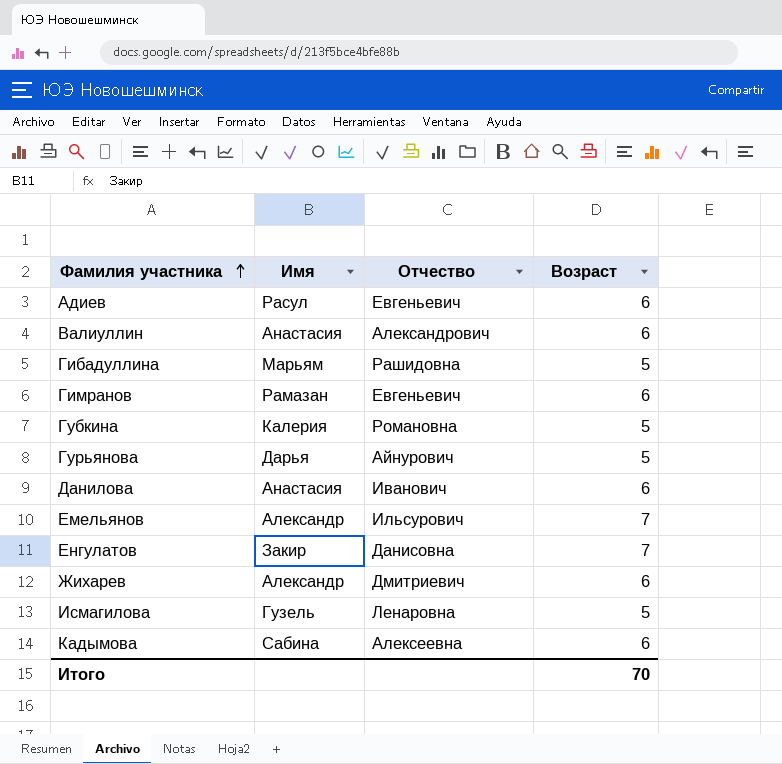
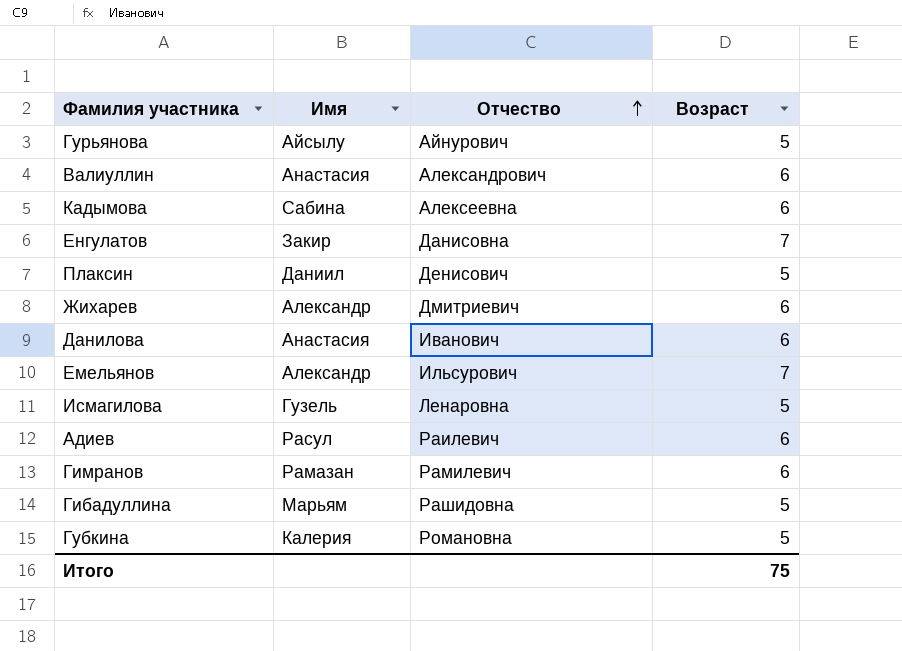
row order: Фамилия участника ascending -> Отчество ascending
Гурьянова | Имя: Дарья -> Айсылу
row Плаксин: none -> Даниил | Денисович | 5
Адиев | Отчество: Евгеньевич -> Раилевич
Гимранов | Отчество: Евгеньевич -> Рамилевич
Итого | Возраст: 70 -> 75

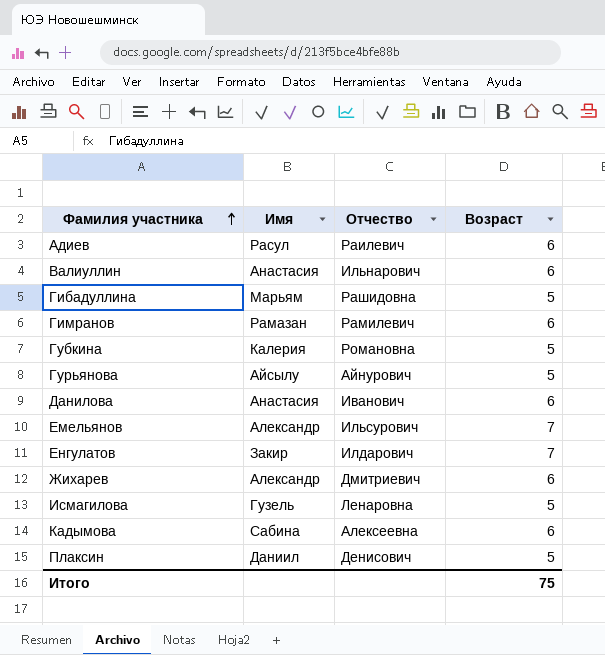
row order: Отчество ascending -> Фамилия участника ascending
Валиуллин | Отчество: Александрович -> Ильнарович
Енгулатов | Отчество: Данисовна -> Илдарович

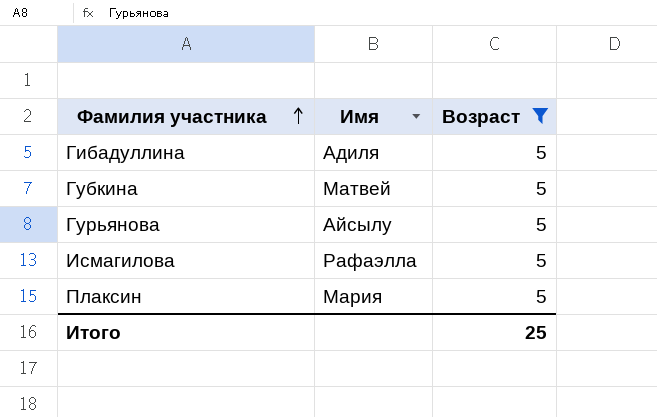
filter: none -> Возраст = 5
column Отчество | position: 3 -> none
Гибадуллина | Имя: Марьям -> Адиля
Губкина | Имя: Калерия -> Матвей
Исмагилова | Имя: Гузель -> Рафаэлла
Плаксин | Имя: Даниил -> Мария
Итого | Возраст: 75 -> 25

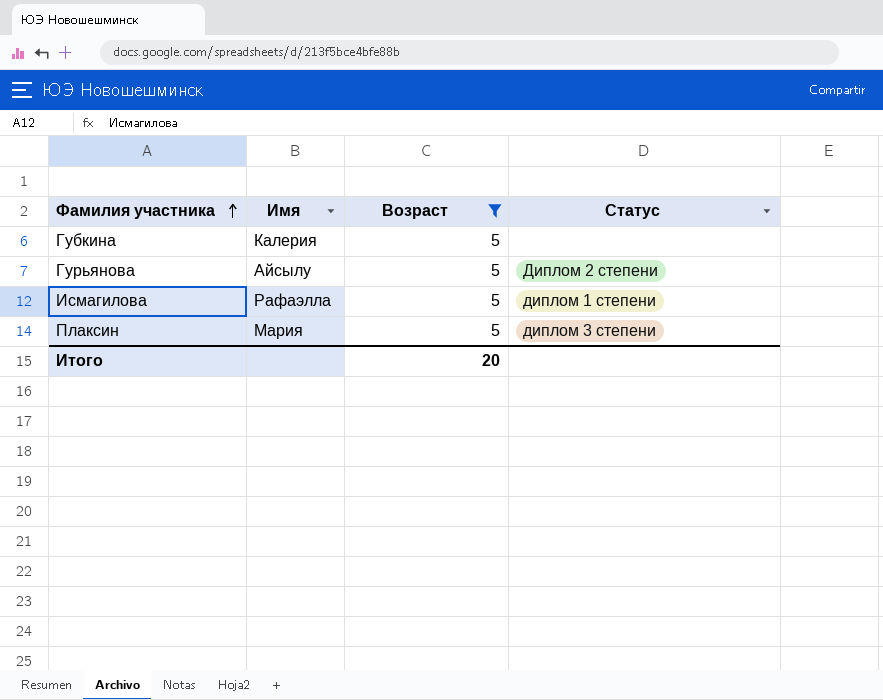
column Статус | position: none -> 4
row Гибадуллина: Адиля | 5 -> none
Губкина | Имя: Матвей -> Калерия
Итого | Возраст: 25 -> 20

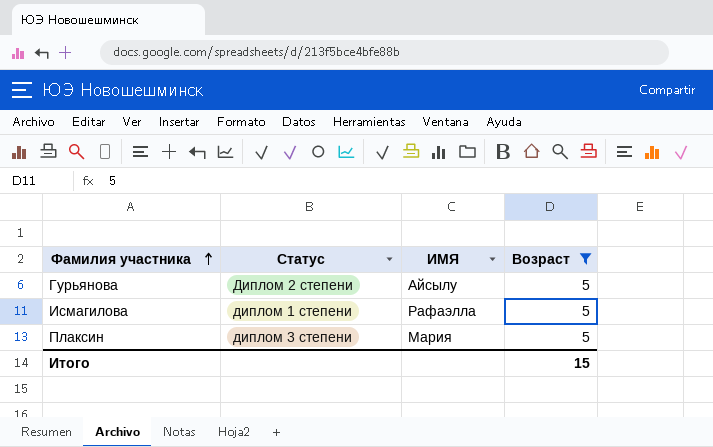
column Статус | position: 4 -> 2
column name: Имя -> ИМЯ
row Губкина: Калерия | 5 | none -> none
Итого | Возраст: 20 -> 15

